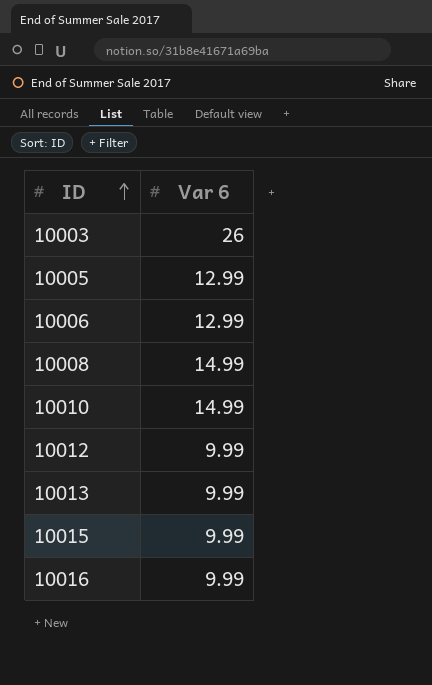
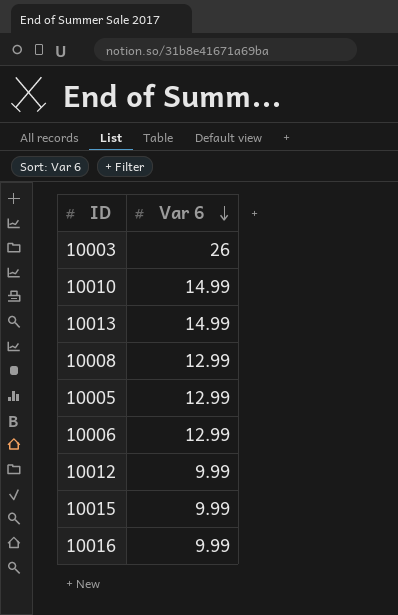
row order: ID ascending -> Var 6 descending
10013 | Var 6: 9.99 -> 14.99
10008 | Var 6: 14.99 -> 12.99

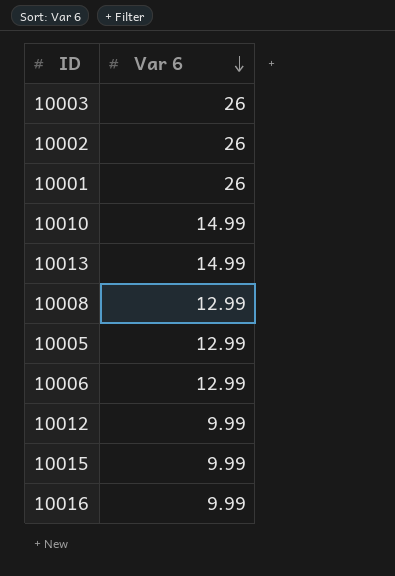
row 10002: none -> 26
row 10001: none -> 26

